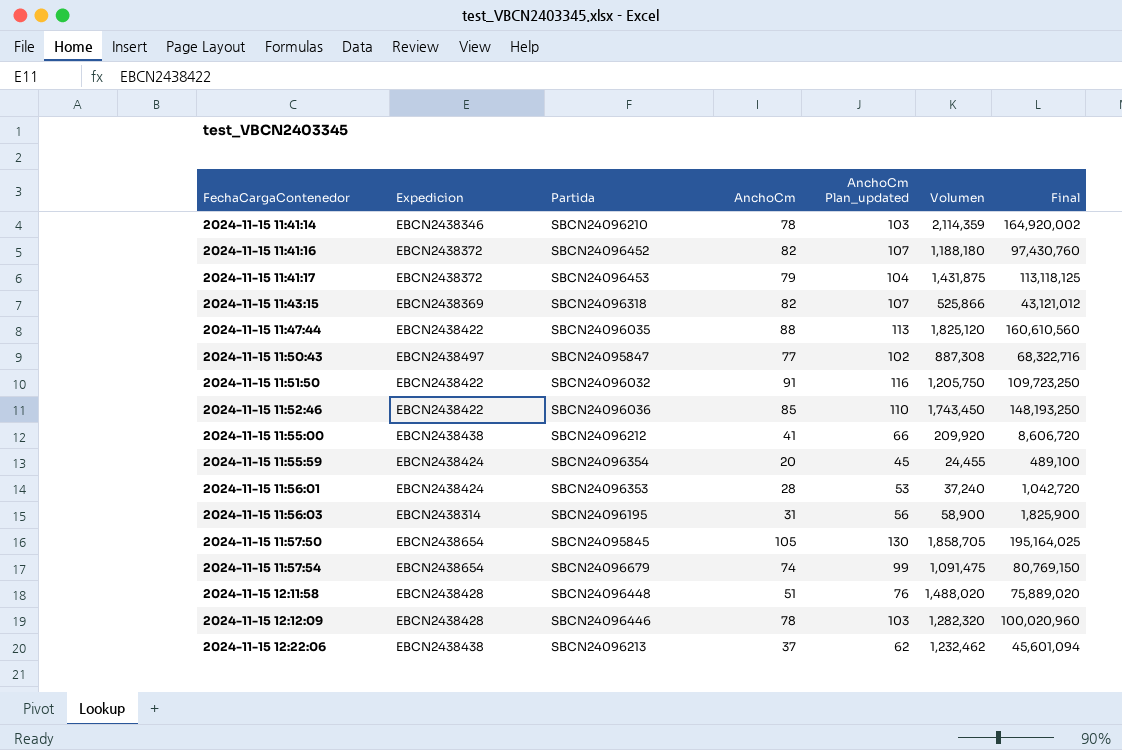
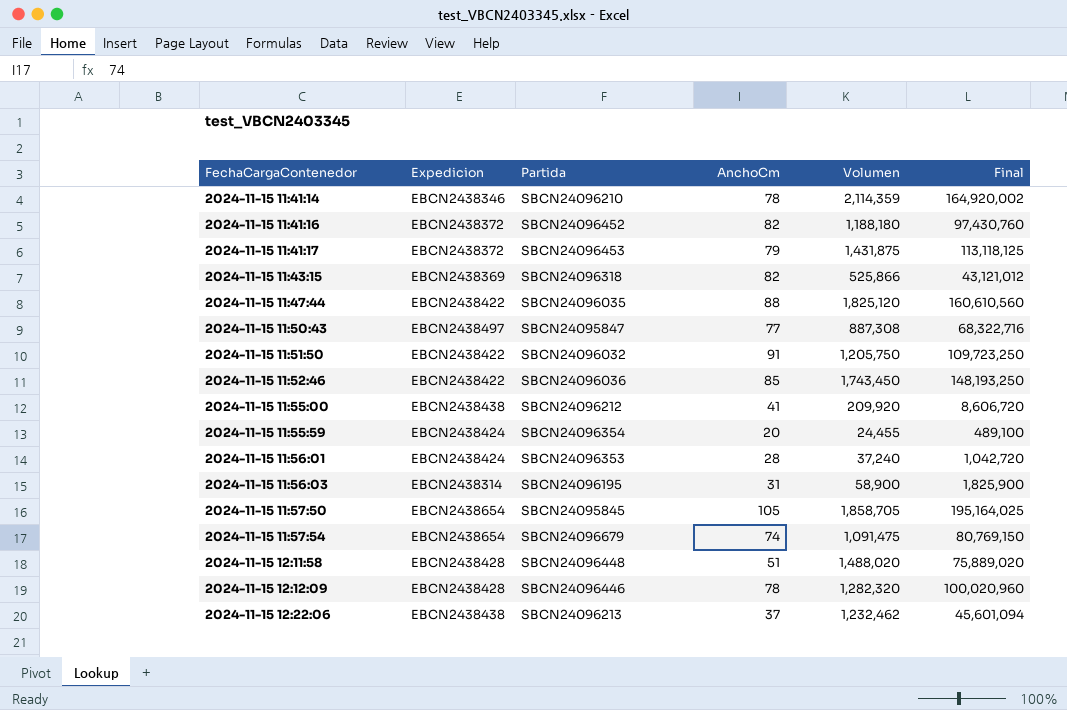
column AnchoCm Plan_updated | formula: [AnchoCm] + 25 -> none

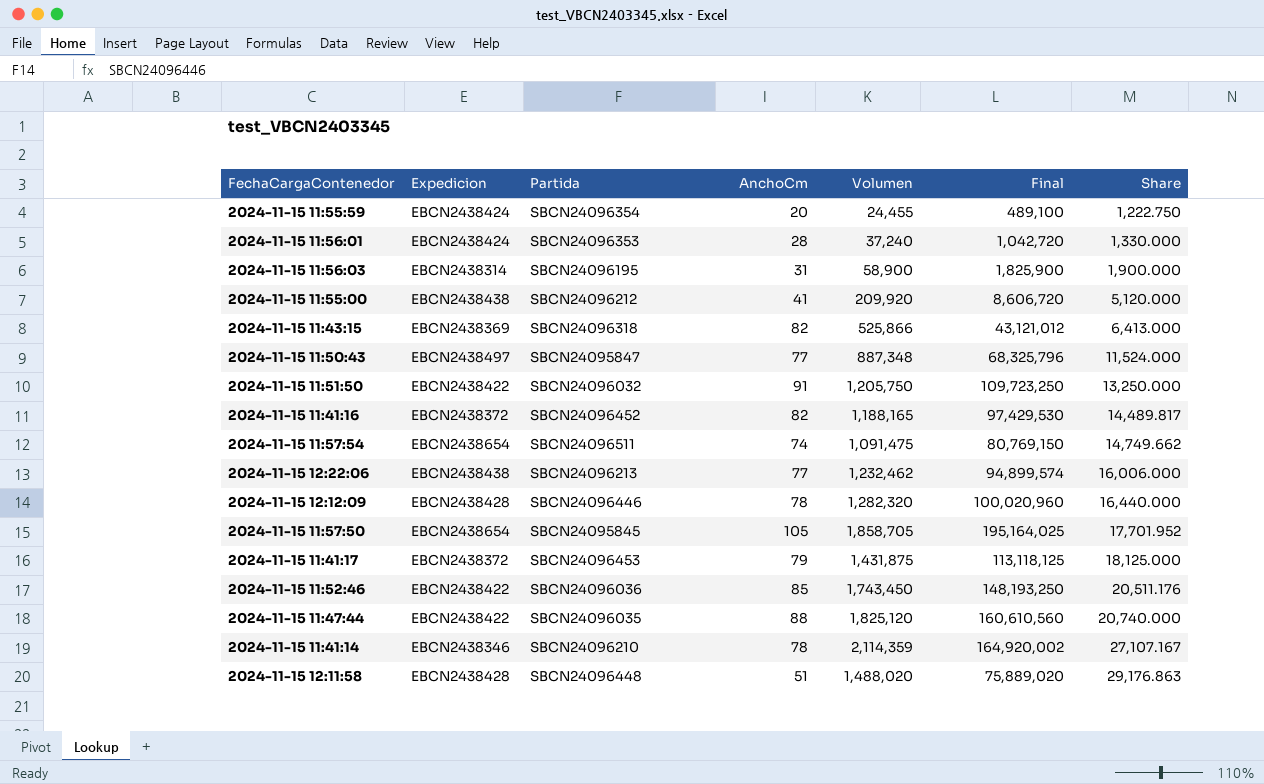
row order: FechaCargaContenedor ascending -> Share ascending
column Share | formula: none -> [Volumen] / [AnchoCm]
2024-11-15 11:50:43 | Volumen: 887,308 -> 887,348
2024-11-15 11:50:43 | Final: 68,322,716 -> 68,325,796
2024-11-15 11:41:16 | Volumen: 1,188,180 -> 1,188,165
2024-11-15 11:41:16 | Final: 97,430,760 -> 97,429,530
2024-11-15 11:57:54 | Partida: SBCN24096679 -> SBCN24096511
2024-11-15 12:22:06 | AnchoCm: 37 -> 77
2024-11-15 12:22:06 | Final: 45,601,094 -> 94,899,574

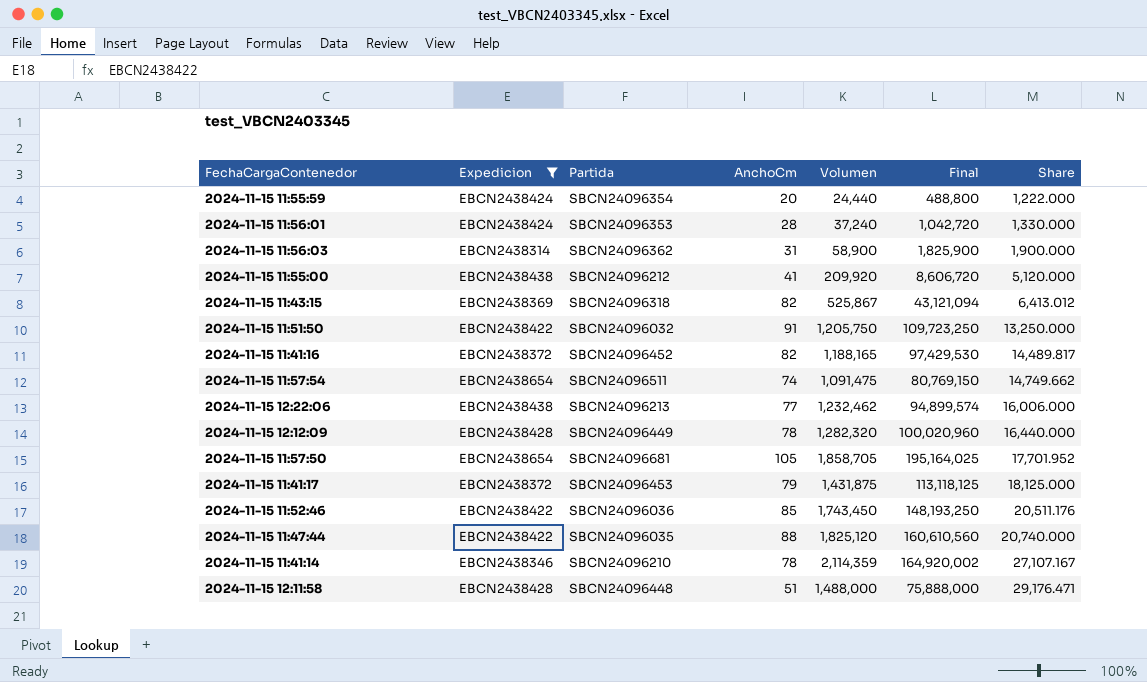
filter: none -> Expedicion != EBCN2438497
2024-11-15 11:55:59 | Volumen: 24,455 -> 24,440
2024-11-15 11:55:59 | Final: 489,100 -> 488,800
2024-11-15 11:55:59 | Share: 1,222.750 -> 1,222.000
2024-11-15 11:56:03 | Partida: SBCN24096195 -> SBCN24096362
2024-11-15 11:43:15 | Volumen: 525,866 -> 525,867
2024-11-15 11:43:15 | Final: 43,121,012 -> 43,121,094
2024-11-15 11:43:15 | Share: 6,413.000 -> 6,413.012
2024-11-15 12:12:09 | Partida: SBCN24096446 -> SBCN24096449
2024-11-15 11:57:50 | Partida: SBCN24095845 -> SBCN24096681
2024-11-15 12:11:58 | Volumen: 1,488,020 -> 1,488,000
2024-11-15 12:11:58 | Final: 75,889,020 -> 75,888,000
2024-11-15 12:11:58 | Share: 29,176.863 -> 29,176.471

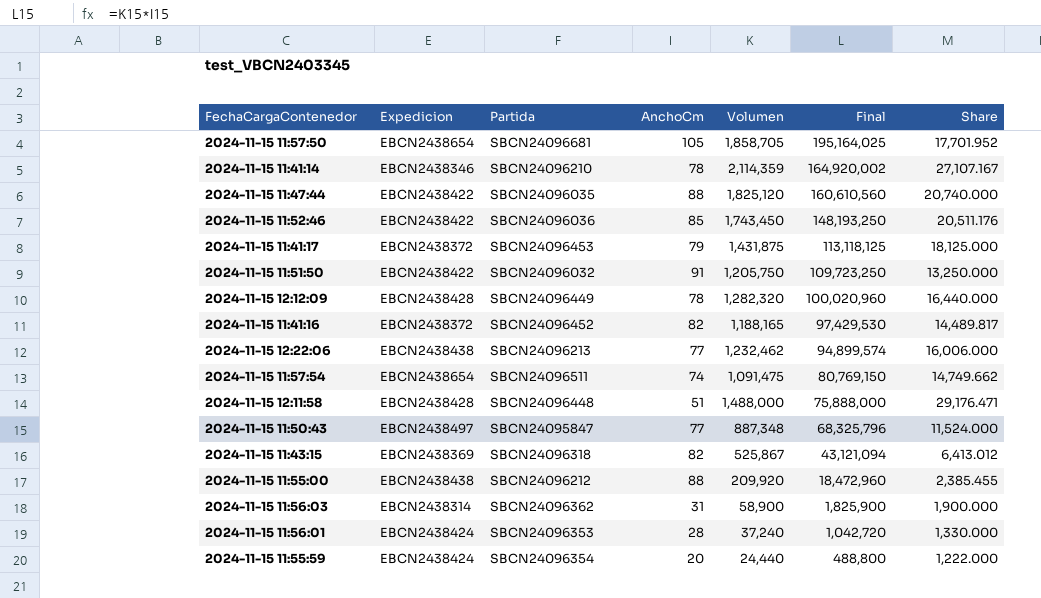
filter: Expedicion != EBCN2438497 -> none
row order: Share ascending -> Final descending
2024-11-15 11:55:00 | AnchoCm: 41 -> 88
2024-11-15 11:55:00 | Final: 8,606,720 -> 18,472,960
2024-11-15 11:55:00 | Share: 5,120.000 -> 2,385.455

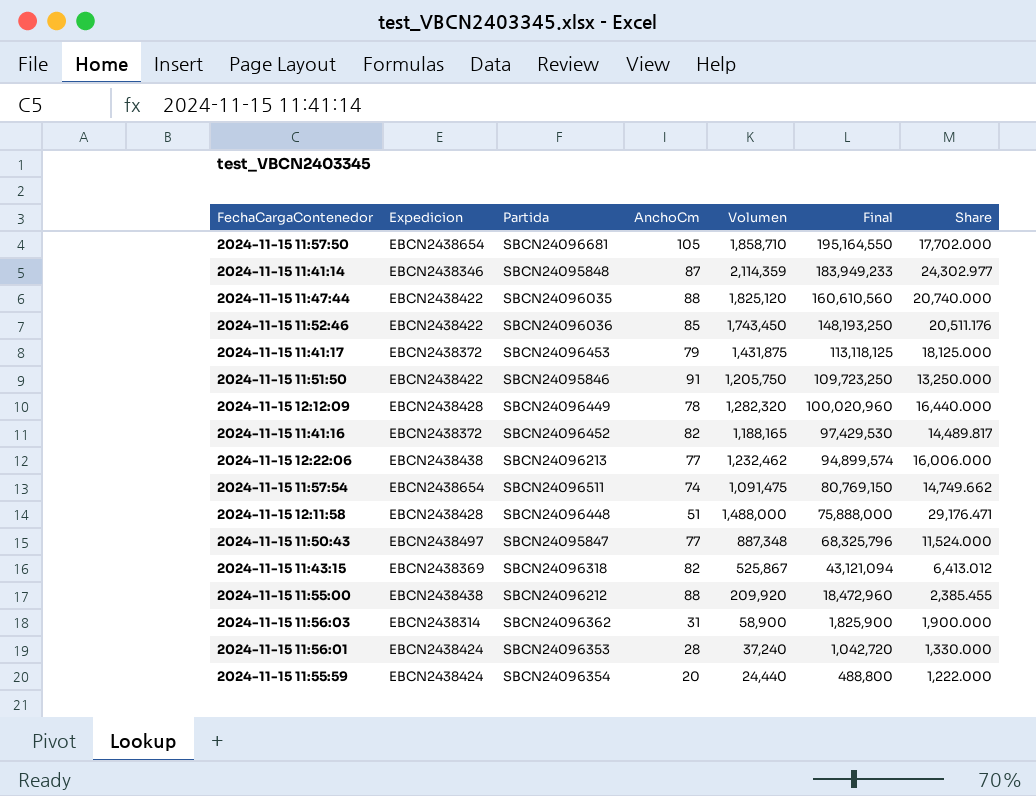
2024-11-15 11:57:50 | Volumen: 1,858,705 -> 1,858,710
2024-11-15 11:57:50 | Final: 195,164,025 -> 195,164,550
2024-11-15 11:57:50 | Share: 17,701.952 -> 17,702.000
2024-11-15 11:41:14 | Partida: SBCN24096210 -> SBCN24095848
2024-11-15 11:41:14 | AnchoCm: 78 -> 87
2024-11-15 11:41:14 | Final: 164,920,002 -> 183,949,233
2024-11-15 11:41:14 | Share: 27,107.167 -> 24,302.977
2024-11-15 11:51:50 | Partida: SBCN24096032 -> SBCN24095846

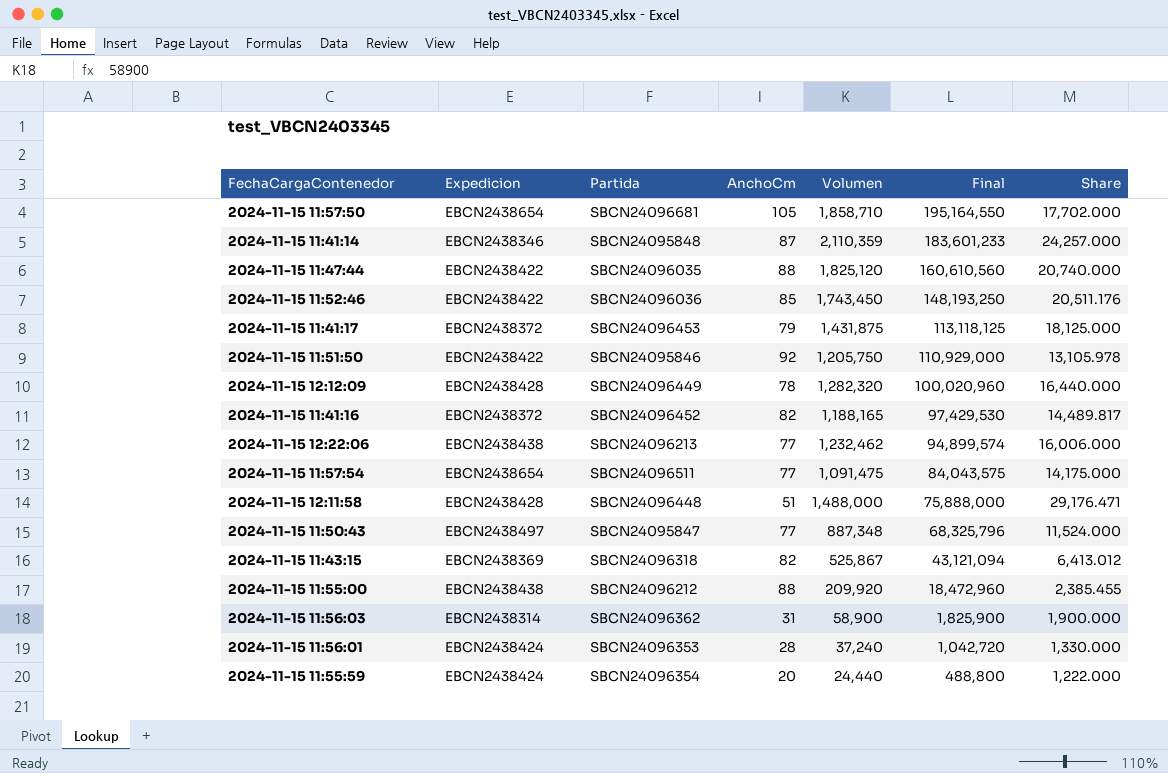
2024-11-15 11:41:14 | Volumen: 2,114,359 -> 2,110,359
2024-11-15 11:41:14 | Final: 183,949,233 -> 183,601,233
2024-11-15 11:41:14 | Share: 24,302.977 -> 24,257.000
2024-11-15 11:51:50 | AnchoCm: 91 -> 92
2024-11-15 11:51:50 | Final: 109,723,250 -> 110,929,000
2024-11-15 11:51:50 | Share: 13,250.000 -> 13,105.978
2024-11-15 11:57:54 | AnchoCm: 74 -> 77
2024-11-15 11:57:54 | Final: 80,769,150 -> 84,043,575
2024-11-15 11:57:54 | Share: 14,749.662 -> 14,175.000

